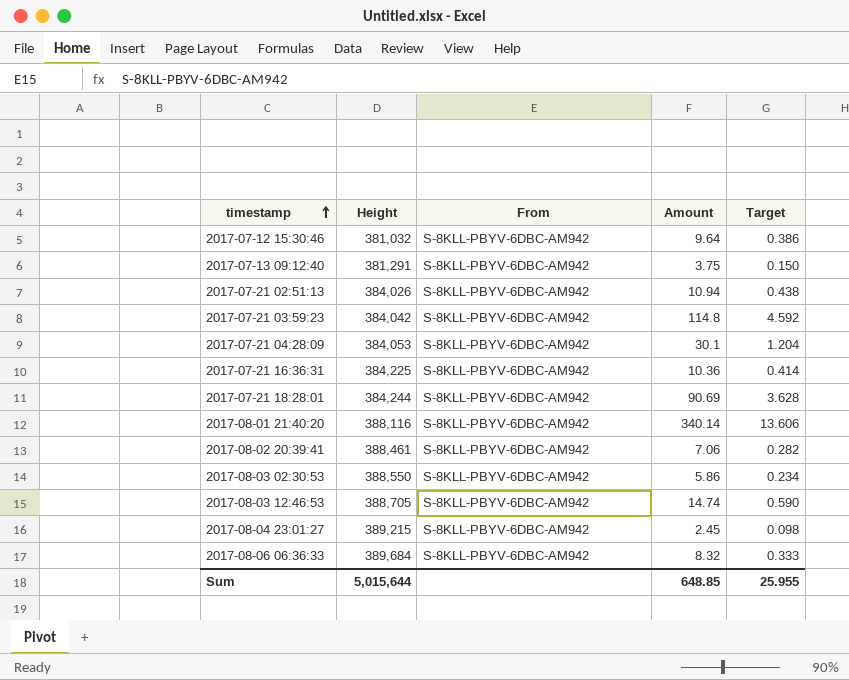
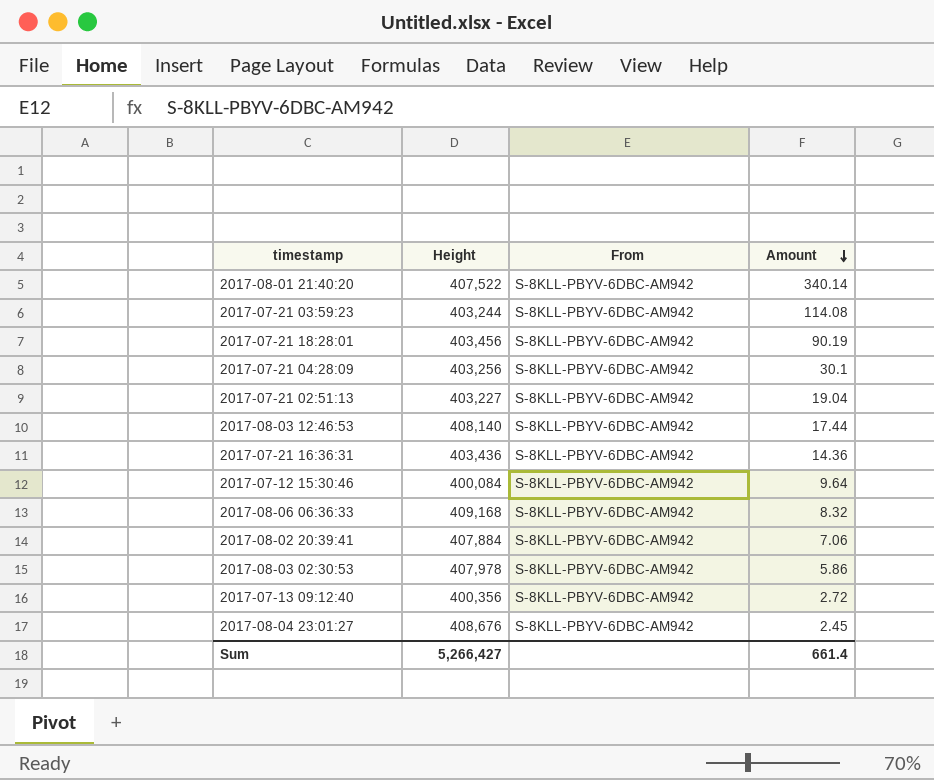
row order: timestamp ascending -> Amount descending
column Target | formula: [Amount] * 0.04 -> none
2017-08-01 21:40:20 | Height: 388,116 -> 407,522
2017-07-21 03:59:23 | Height: 384,042 -> 403,244
2017-07-21 03:59:23 | Amount: 114.8 -> 114.08
2017-07-21 18:28:01 | Height: 384,244 -> 403,456
2017-07-21 18:28:01 | Amount: 90.69 -> 90.19
2017-07-21 04:28:09 | Height: 384,053 -> 403,256
2017-07-21 02:51:13 | Height: 384,026 -> 403,227
2017-07-21 02:51:13 | Amount: 10.94 -> 19.04
2017-08-03 12:46:53 | Height: 388,705 -> 408,140
2017-08-03 12:46:53 | Amount: 14.74 -> 17.44
2017-07-21 16:36:31 | Height: 384,225 -> 403,436
2017-07-21 16:36:31 | Amount: 10.36 -> 14.36
2017-07-12 15:30:46 | Height: 381,032 -> 400,084
2017-08-06 06:36:33 | Height: 389,684 -> 409,168
2017-08-02 20:39:41 | Height: 388,461 -> 407,884
2017-08-03 02:30:53 | Height: 388,550 -> 407,978
2017-07-13 09:12:40 | Height: 381,291 -> 400,356
2017-07-13 09:12:40 | Amount: 3.75 -> 2.72
2017-08-04 23:01:27 | Height: 389,215 -> 408,676
Sum | Height: 5,015,644 -> 5,266,427
Sum | Amount: 648.85 -> 661.4

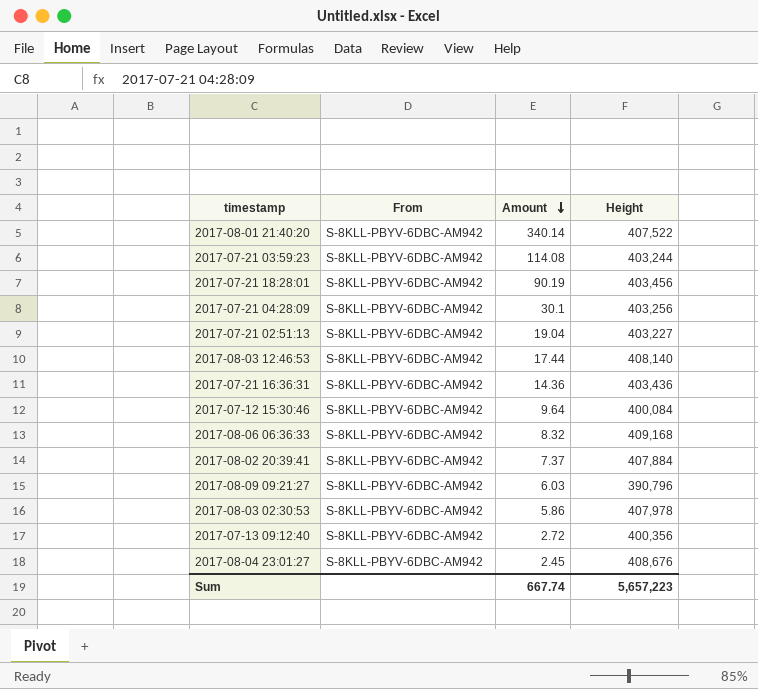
column Height | position: 2 -> 4
2017-08-02 20:39:41 | Amount: 7.06 -> 7.37
row 2017-08-09 09:21:27: none -> S-8KLL-PBYV-6DBC-AM942 | 6.03 | 390,796
Sum | Amount: 661.4 -> 667.74
Sum | Height: 5,266,427 -> 5,657,223

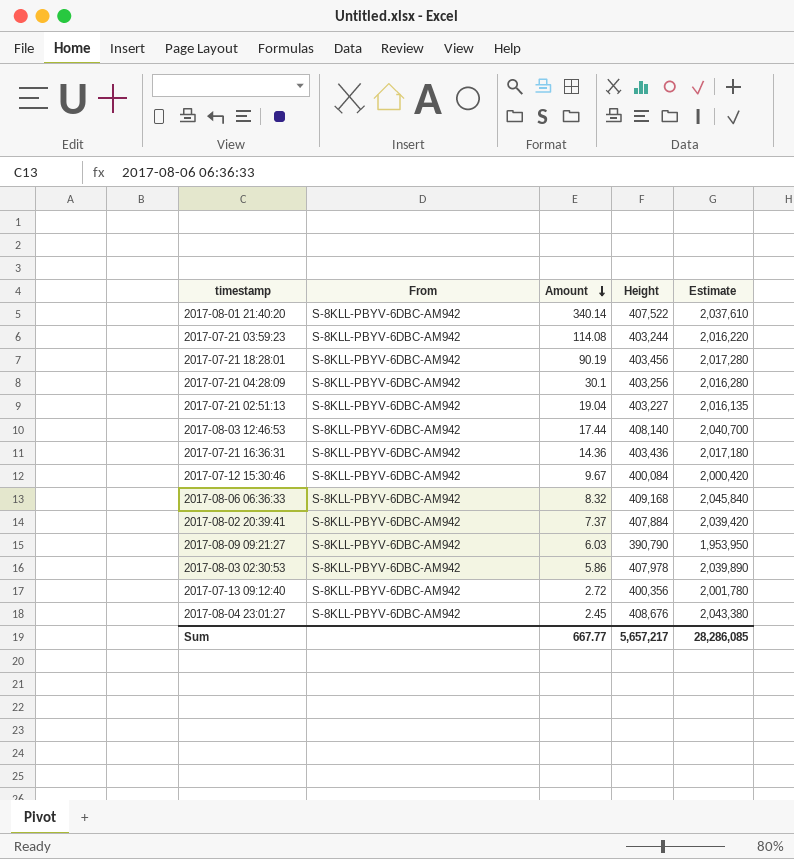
column Estimate | formula: none -> [Height] * 5
2017-07-12 15:30:46 | Amount: 9.64 -> 9.67
2017-08-09 09:21:27 | Height: 390,796 -> 390,790
Sum | Amount: 667.74 -> 667.77
Sum | Height: 5,657,223 -> 5,657,217

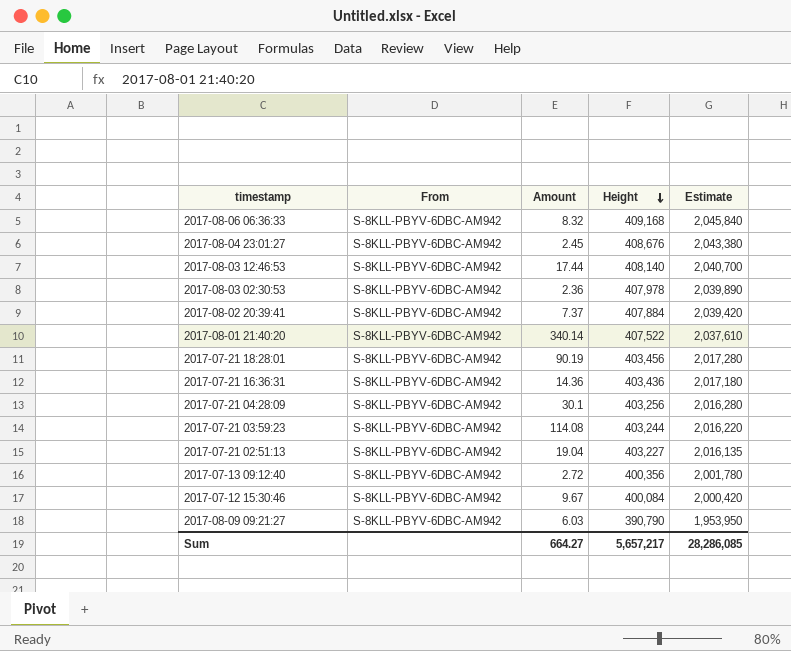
row order: Amount descending -> Height descending
2017-08-03 02:30:53 | Amount: 5.86 -> 2.36
Sum | Amount: 667.77 -> 664.27

